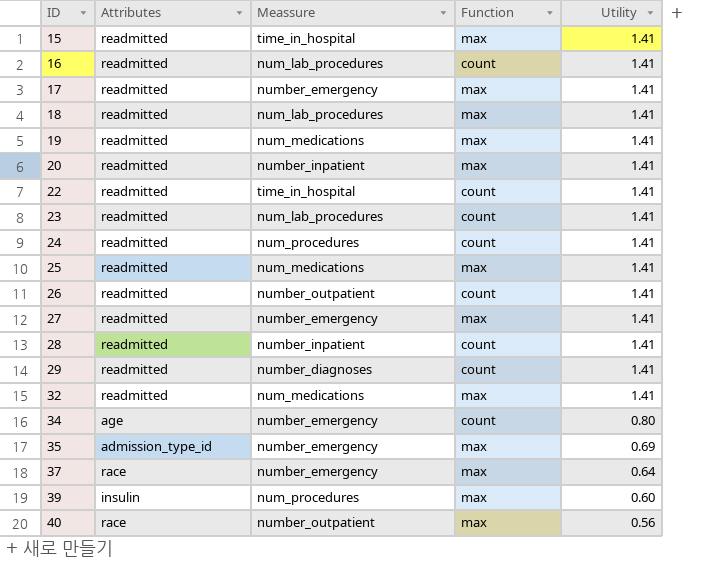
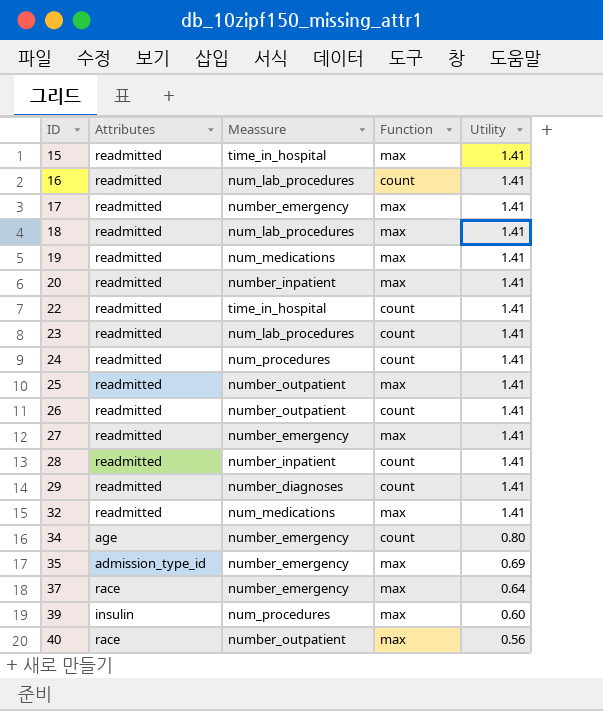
25 | Meassure: num_medications -> number_outpatient

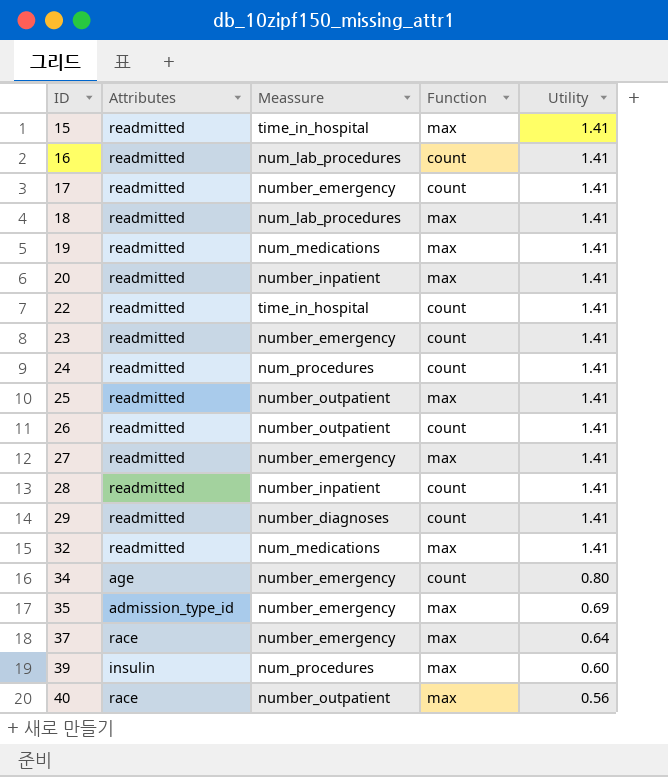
17 | Function: max -> count
23 | Meassure: num_lab_procedures -> number_emergency

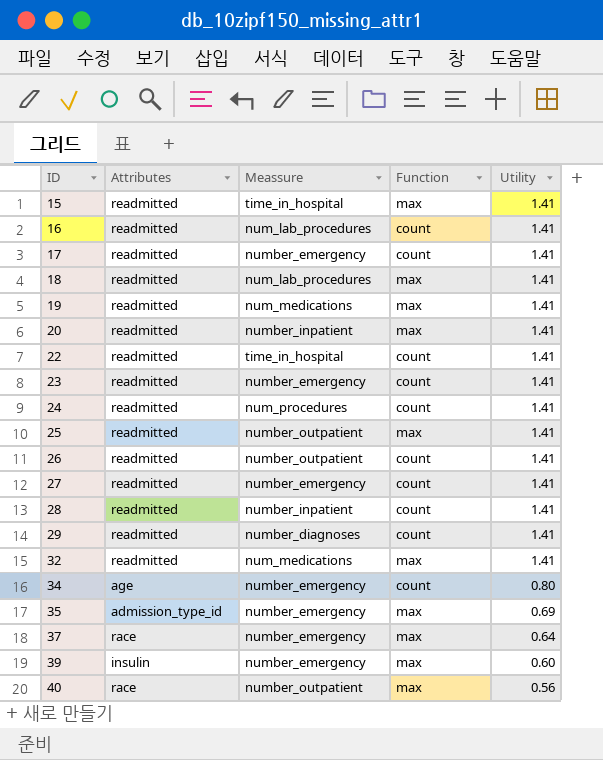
27 | Function: max -> count
39 | Meassure: num_procedures -> number_emergency

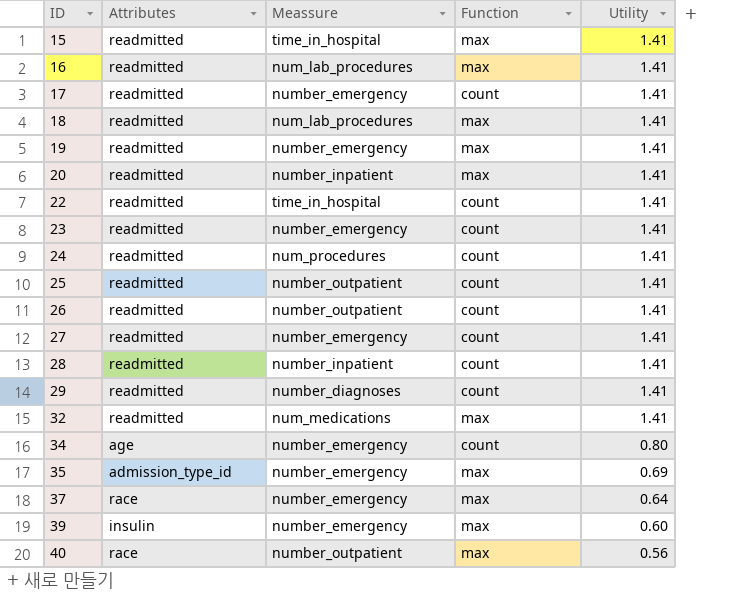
16 | Function: count -> max
19 | Meassure: num_medications -> number_emergency
25 | Function: max -> count

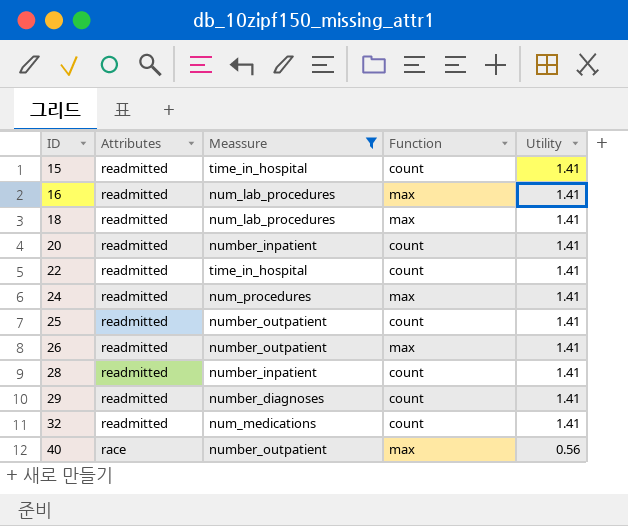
filter: none -> Meassure != number_emergency
15 | Function: max -> count
20 | Function: max -> count
24 | Function: count -> max
26 | Function: count -> max
32 | Function: max -> count

